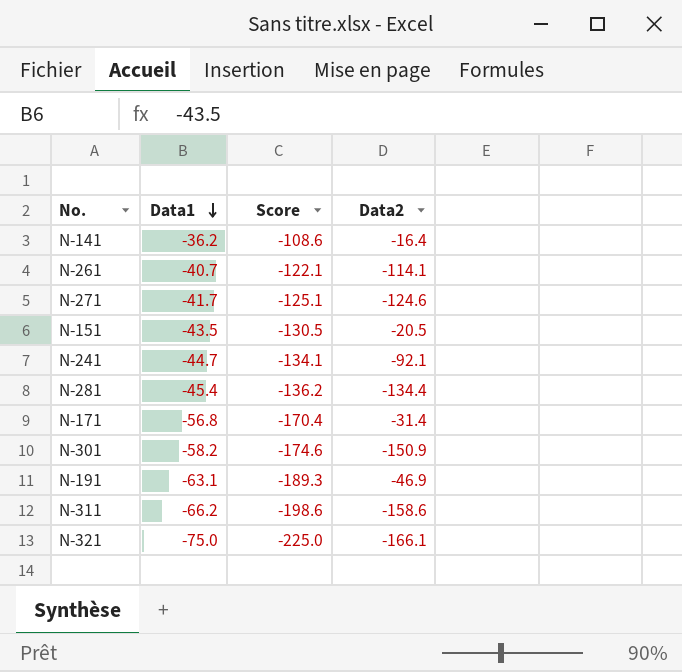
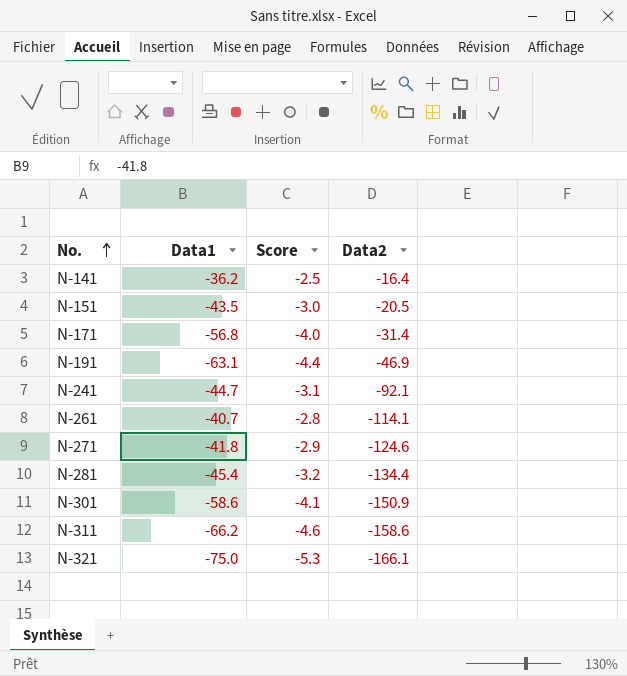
row order: Data1 descending -> No. ascending
column Score | formula: [Data1] * 3 -> [Data1] * 0.07
N-271 | Data1: -41.7 -> -41.8
N-301 | Data1: -58.2 -> -58.6

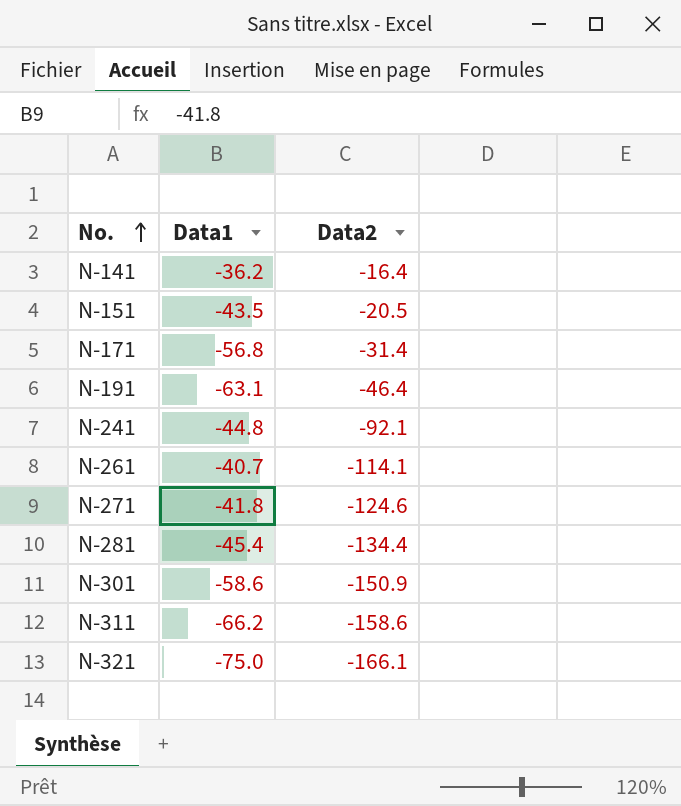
column Score | formula: [Data1] * 0.07 -> none
N-191 | Data2: -46.9 -> -46.4
N-241 | Data1: -44.7 -> -44.8

